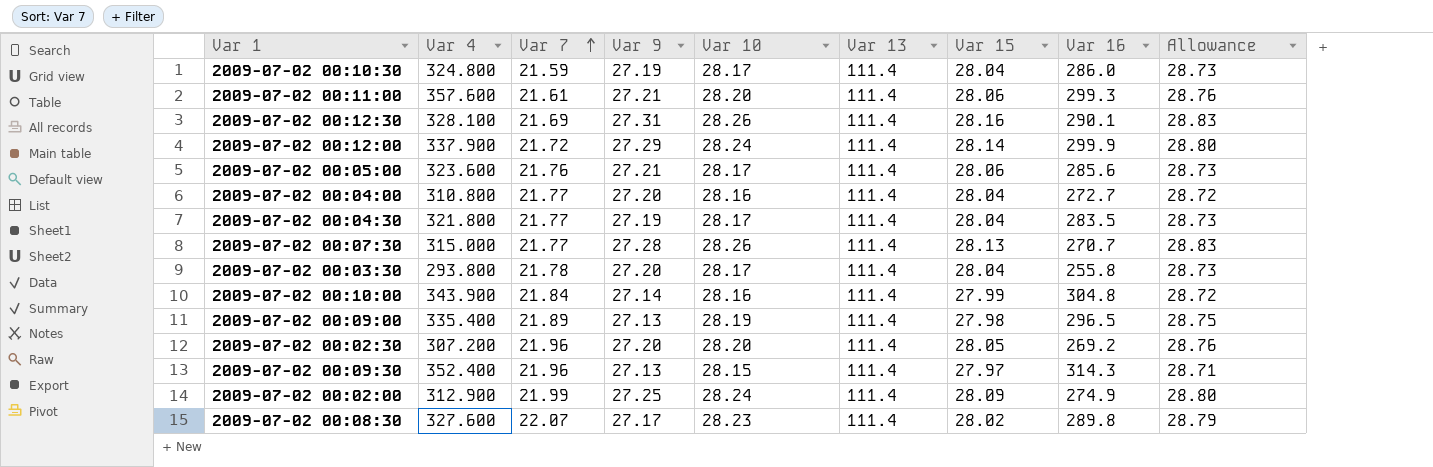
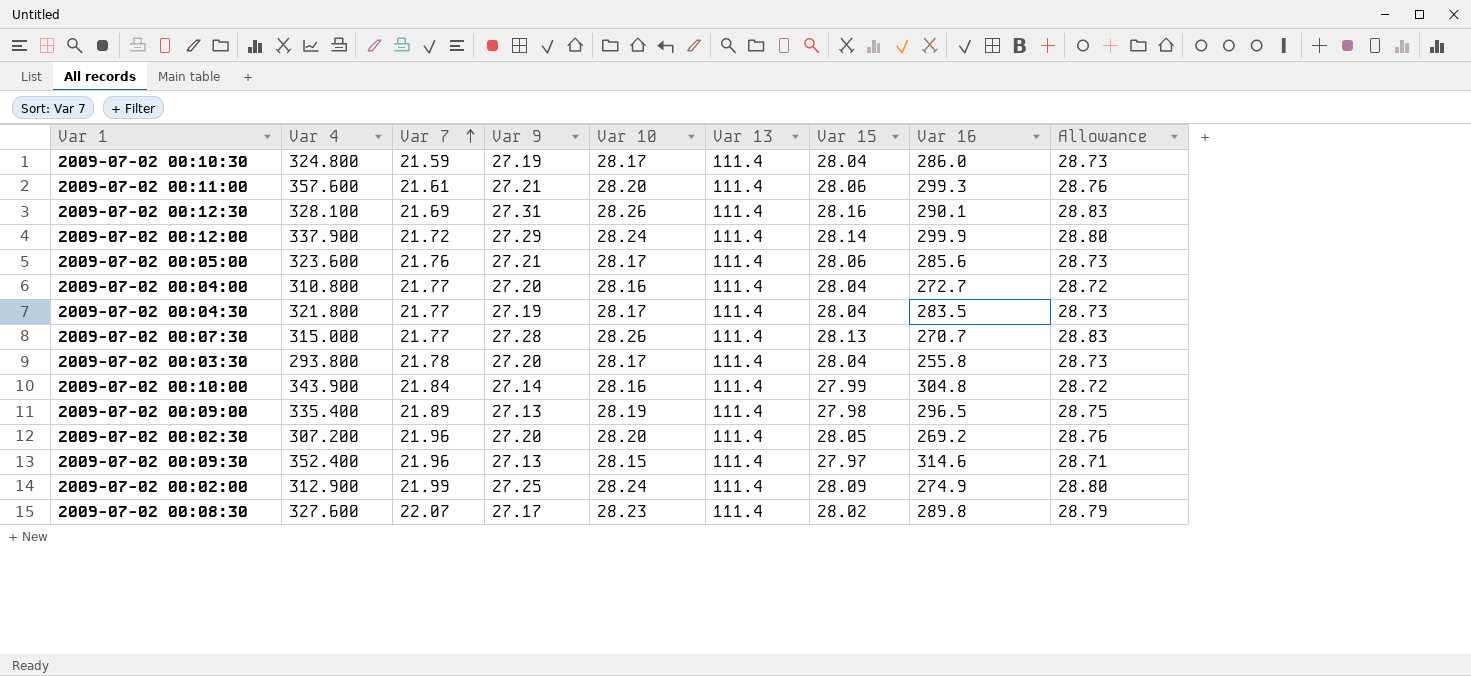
2009-07-02 00:09:30 | Var 16: 314.3 -> 314.6

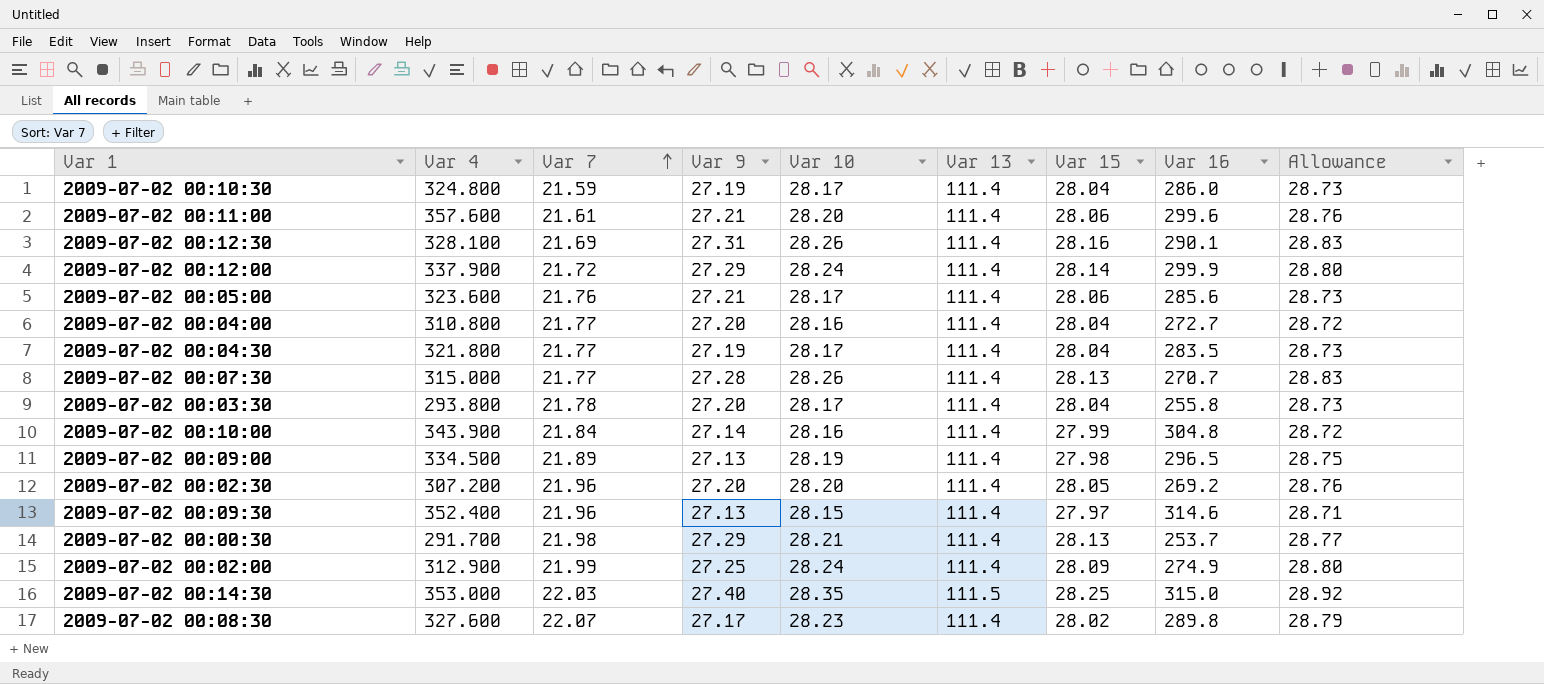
2009-07-02 00:11:00 | Var 16: 299.3 -> 299.6
2009-07-02 00:09:00 | Var 4: 335.400 -> 334.500
row 2009-07-02 00:00:30: none -> 291.700 | 21.98 | 27.29 | 28.21 | 111.4 | 28.13 | 253.7 | 28.77
row 2009-07-02 00:14:30: none -> 353.000 | 22.03 | 27.40 | 28.35 | 111.5 | 28.25 | 315.0 | 28.92

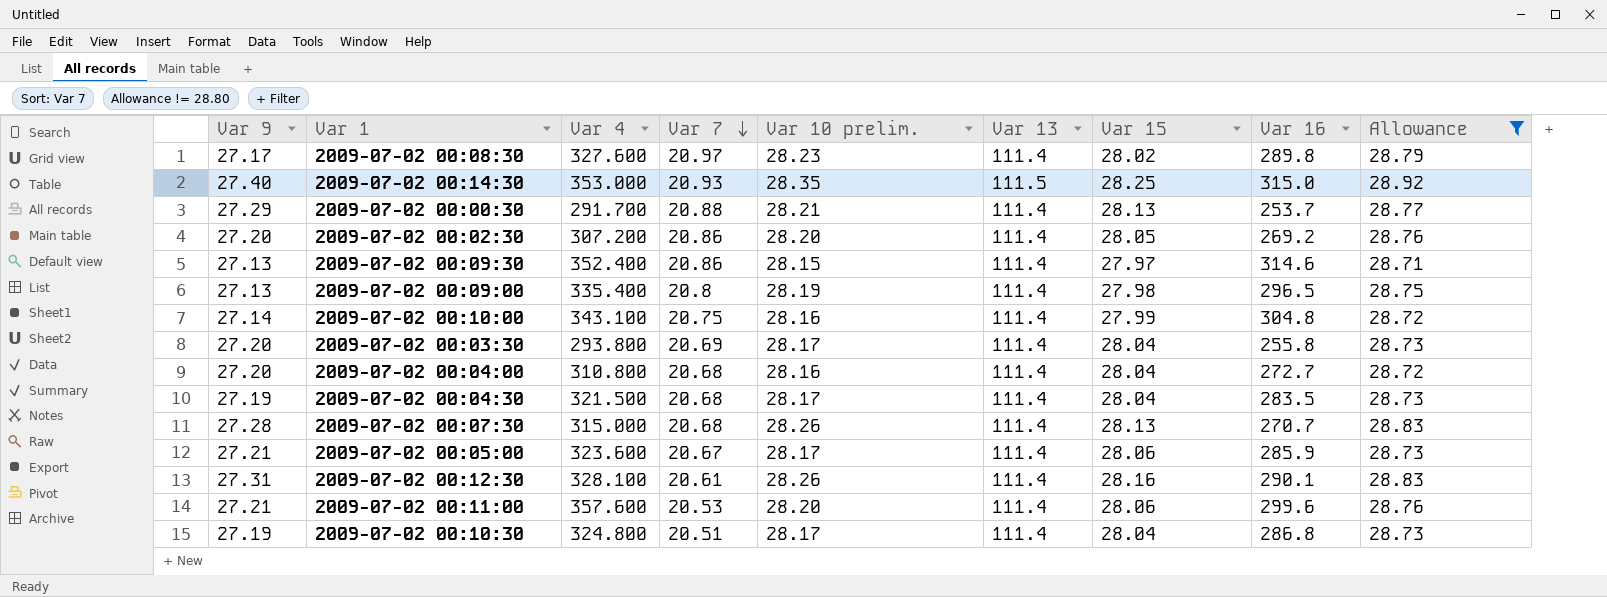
filter: none -> Allowance != 28.80
row order: Var 7 ascending -> Var 7 descending
column Var 9 | position: 4 -> 1
column name: Var 10 -> Var 10 prelim.
2009-07-02 00:08:30 | Var 7: 22.07 -> 20.97
2009-07-02 00:14:30 | Var 7: 22.03 -> 20.93
2009-07-02 00:00:30 | Var 7: 21.98 -> 20.88
2009-07-02 00:02:30 | Var 7: 21.96 -> 20.86
2009-07-02 00:09:30 | Var 7: 21.96 -> 20.86
2009-07-02 00:09:00 | Var 4: 334.500 -> 335.400
2009-07-02 00:09:00 | Var 7: 21.89 -> 20.8
2009-07-02 00:10:00 | Var 4: 343.900 -> 343.100
2009-07-02 00:10:00 | Var 7: 21.84 -> 20.75
2009-07-02 00:03:30 | Var 7: 21.78 -> 20.69
2009-07-02 00:04:00 | Var 7: 21.77 -> 20.68
2009-07-02 00:04:30 | Var 4: 321.800 -> 321.500
2009-07-02 00:04:30 | Var 7: 21.77 -> 20.68
2009-07-02 00:07:30 | Var 7: 21.77 -> 20.68
2009-07-02 00:05:00 | Var 7: 21.76 -> 20.67
2009-07-02 00:05:00 | Var 16: 285.6 -> 285.9
2009-07-02 00:12:30 | Var 7: 21.69 -> 20.61
2009-07-02 00:11:00 | Var 7: 21.61 -> 20.53
2009-07-02 00:10:30 | Var 7: 21.59 -> 20.51
2009-07-02 00:10:30 | Var 16: 286.0 -> 286.8

